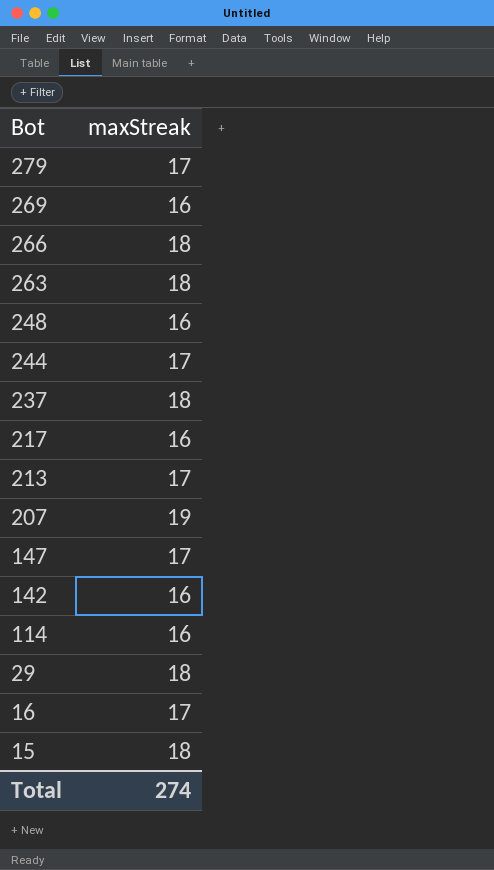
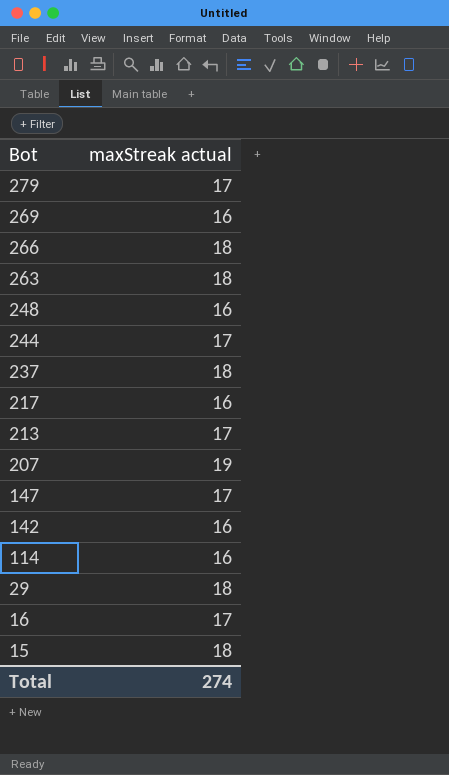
column name: maxStreak -> maxStreak actual

